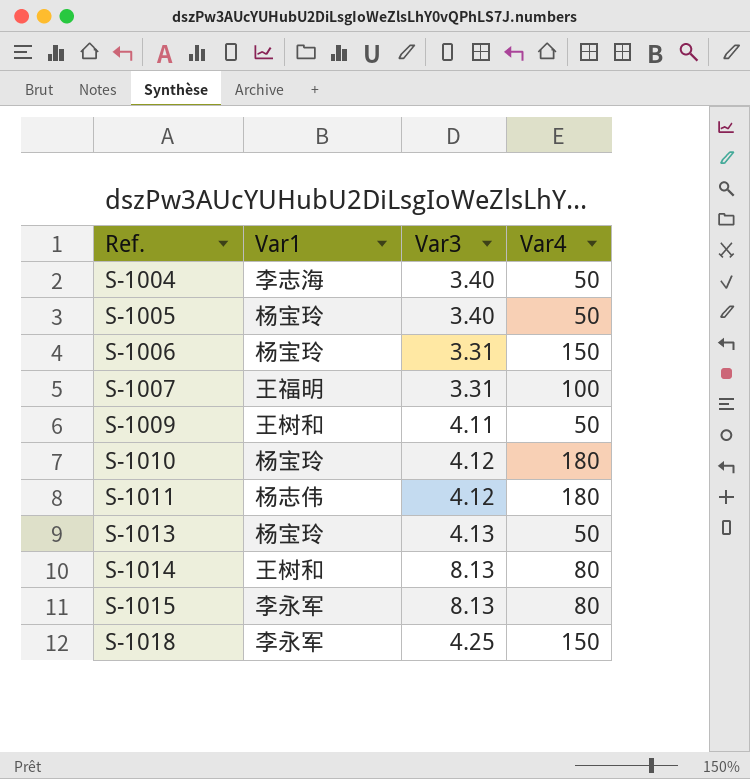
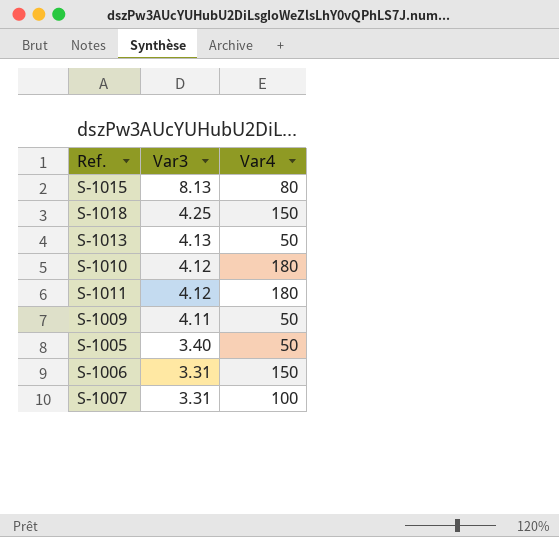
row order: Ref. ascending -> Var3 descending
column Var1 | position: 2 -> none
row S-1004: 李志海 | 3.40 | 50 -> none
row S-1014: 王树和 | 8.13 | 80 -> none

